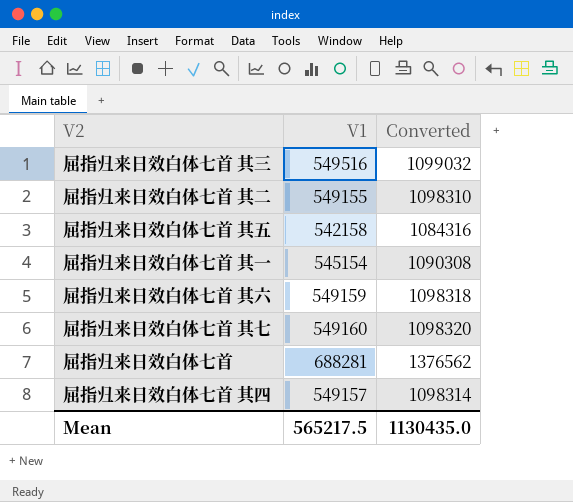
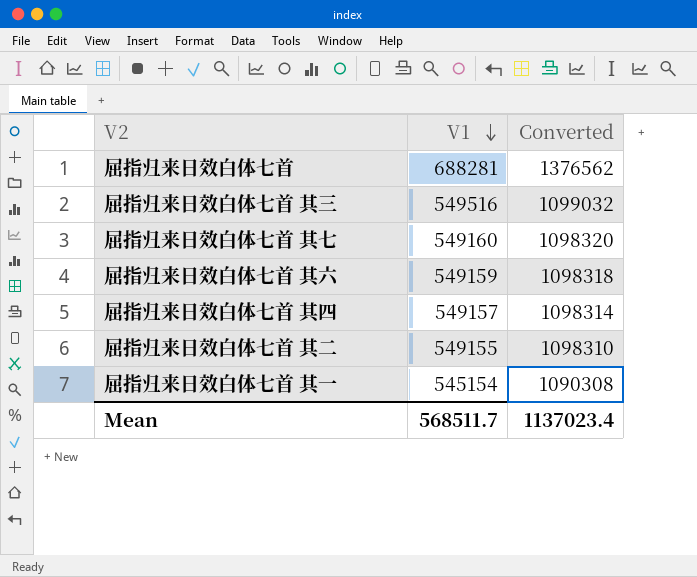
row order: none -> V1 descending
row 屈指归来日效白体七首 其五: 542158 | 1084316 -> none
Mean | V1: 565217.5 -> 568511.7
Mean | Converted: 1130435.0 -> 1137023.4

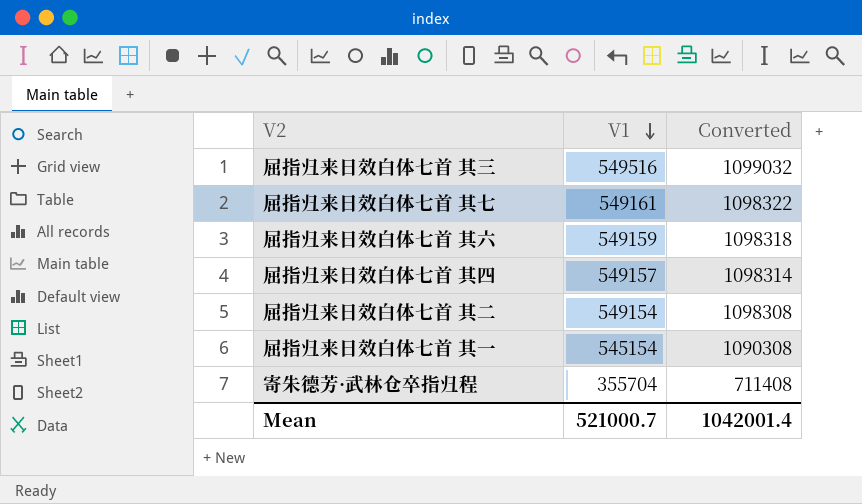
row 屈指归来日效白体七首: 688281 | 1376562 -> none
屈指归来日效白体七首 其七 | V1: 549160 -> 549161
屈指归来日效白体七首 其七 | Converted: 1098320 -> 1098322
屈指归来日效白体七首 其二 | V1: 549155 -> 549154
屈指归来日效白体七首 其二 | Converted: 1098310 -> 1098308
row 寄朱德芳·武林仓卒指归程: none -> 355704 | 711408
Mean | V1: 568511.7 -> 521000.7
Mean | Converted: 1137023.4 -> 1042001.4

